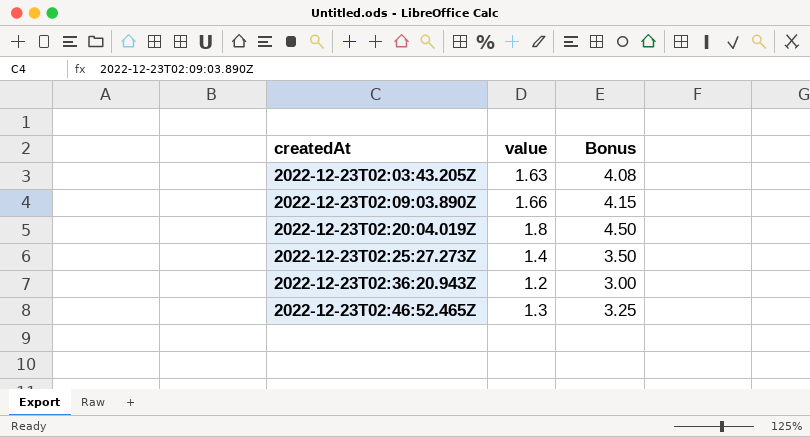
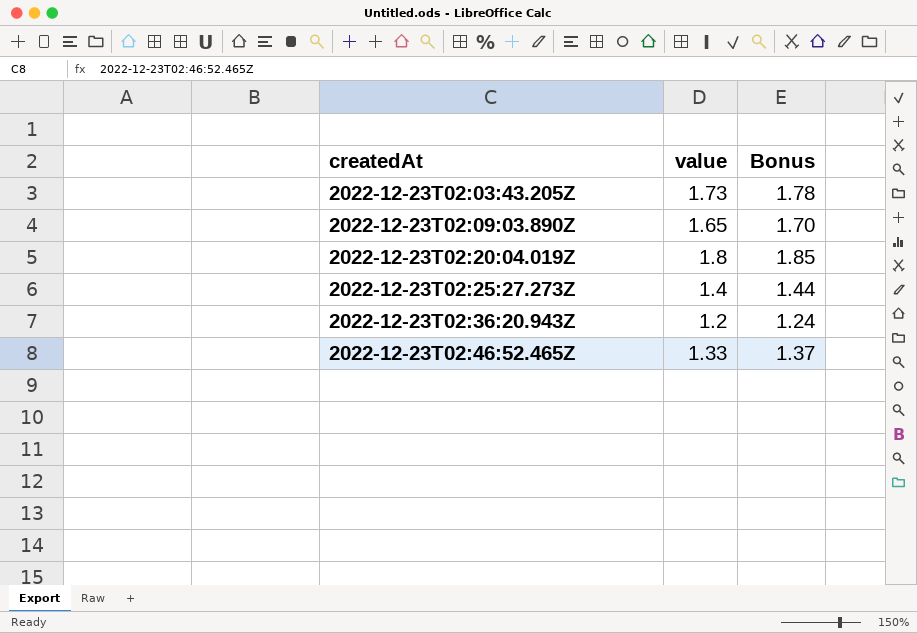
column Bonus | formula: [value] * 2.5 -> [value] * 1.03
2022-12-23T02:03:43.205Z | value: 1.63 -> 1.73
2022-12-23T02:09:03.890Z | value: 1.66 -> 1.65
2022-12-23T02:46:52.465Z | value: 1.3 -> 1.33

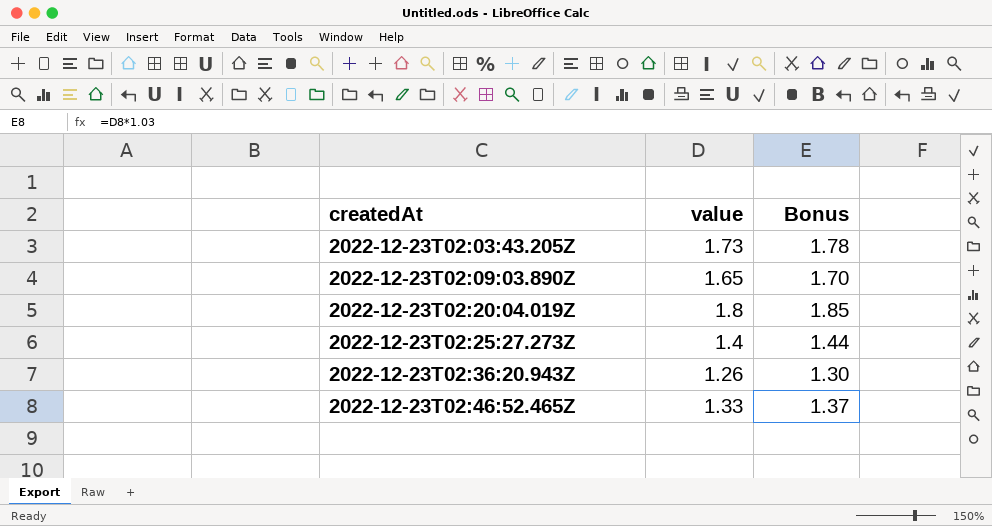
2022-12-23T02:36:20.943Z | value: 1.2 -> 1.26
2022-12-23T02:36:20.943Z | Bonus: 1.24 -> 1.30

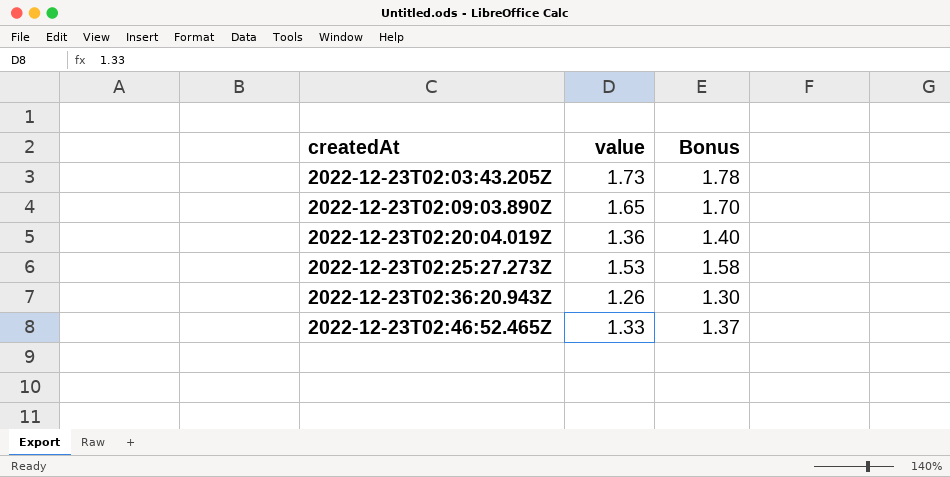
2022-12-23T02:20:04.019Z | value: 1.8 -> 1.36
2022-12-23T02:20:04.019Z | Bonus: 1.85 -> 1.40
2022-12-23T02:25:27.273Z | value: 1.4 -> 1.53
2022-12-23T02:25:27.273Z | Bonus: 1.44 -> 1.58

